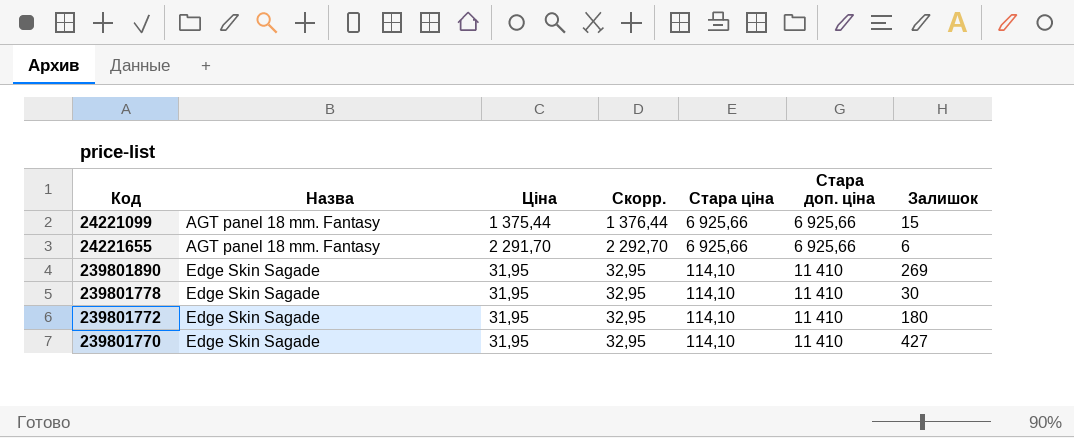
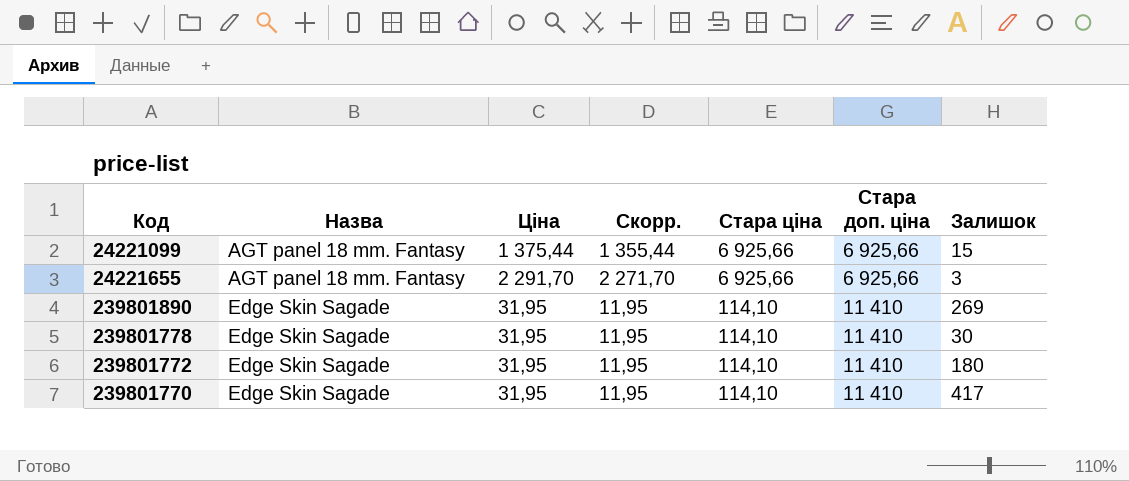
column Скорр. | formula: [Ціна] + 1 -> [Ціна] - 20
24221655 | Залишок: 6 -> 3
239801770 | Залишок: 427 -> 417

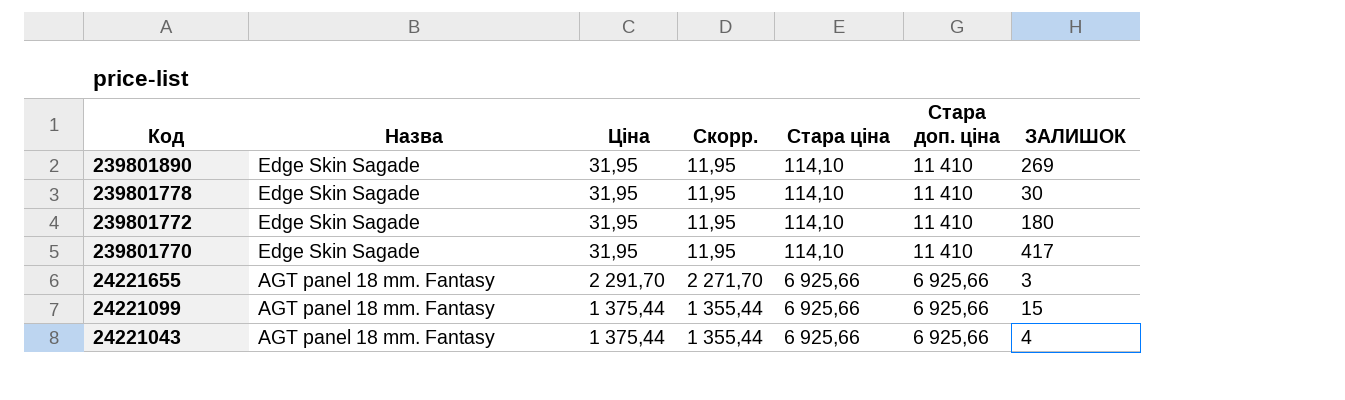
row order: Назва ascending -> Код descending
column name: Залишок -> ЗАЛИШОК
row 24221043: none -> AGT panel 18 mm. Fantasy | 1 375,44 | 1 355,44 | 6 925,66 | 6 925,66 | 4

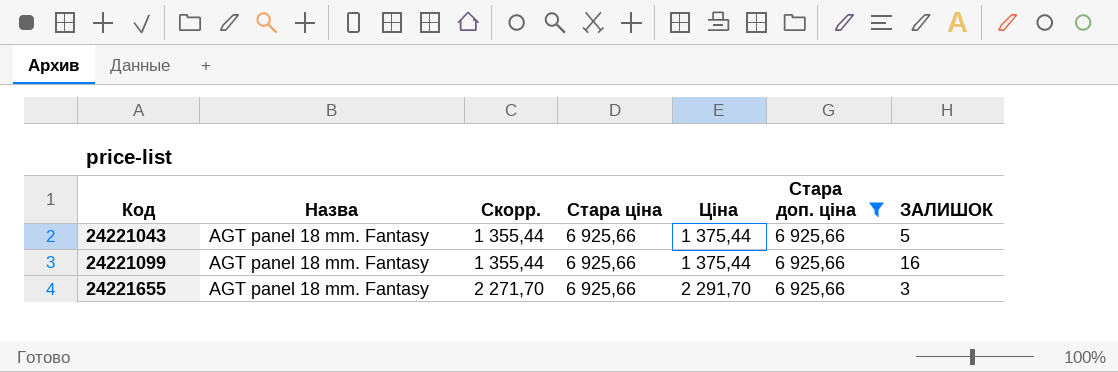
filter: none -> Стара доп. ціна = 6 925,66
row order: Код descending -> Код ascending
column Ціна | position: 3 -> 5
24221043 | ЗАЛИШОК: 4 -> 5
24221099 | ЗАЛИШОК: 15 -> 16

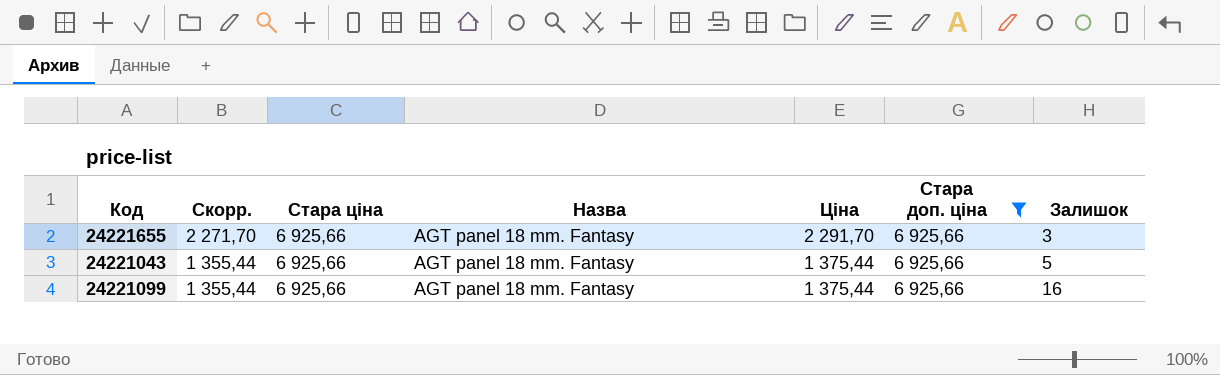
row order: Код ascending -> Скорр. descending
column Назва | position: 2 -> 4
column name: ЗАЛИШОК -> Залишок

